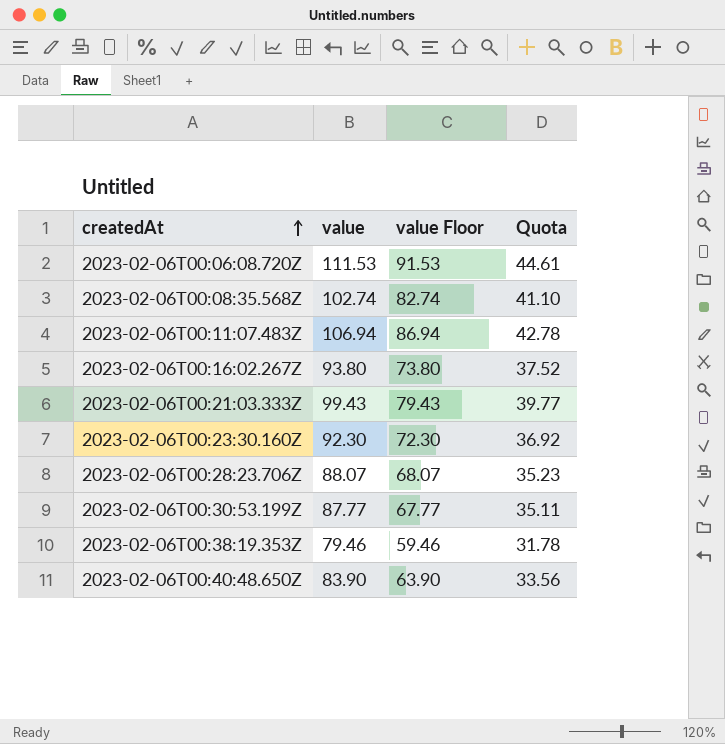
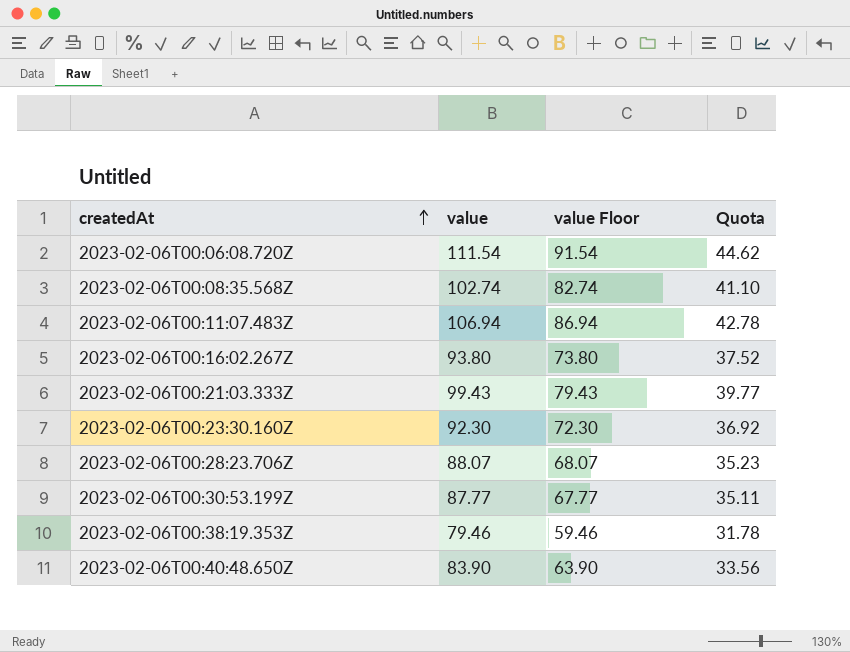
2023-02-06T00:06:08.720Z | value: 111.53 -> 111.54
2023-02-06T00:06:08.720Z | value Floor: 91.53 -> 91.54
2023-02-06T00:06:08.720Z | Quota: 44.61 -> 44.62

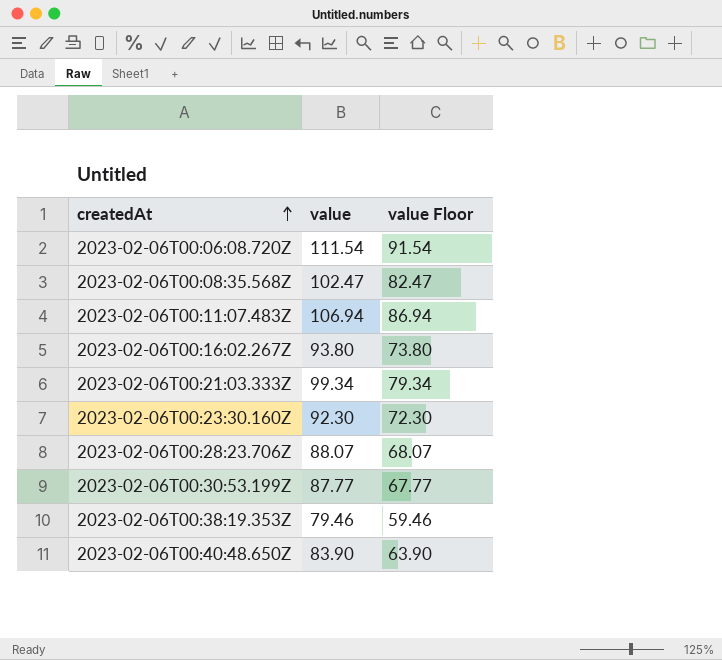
column Quota | formula: [value] * 0.4 -> none
2023-02-06T00:08:35.568Z | value: 102.74 -> 102.47
2023-02-06T00:08:35.568Z | value Floor: 82.74 -> 82.47
2023-02-06T00:21:03.333Z | value: 99.43 -> 99.34
2023-02-06T00:21:03.333Z | value Floor: 79.43 -> 79.34

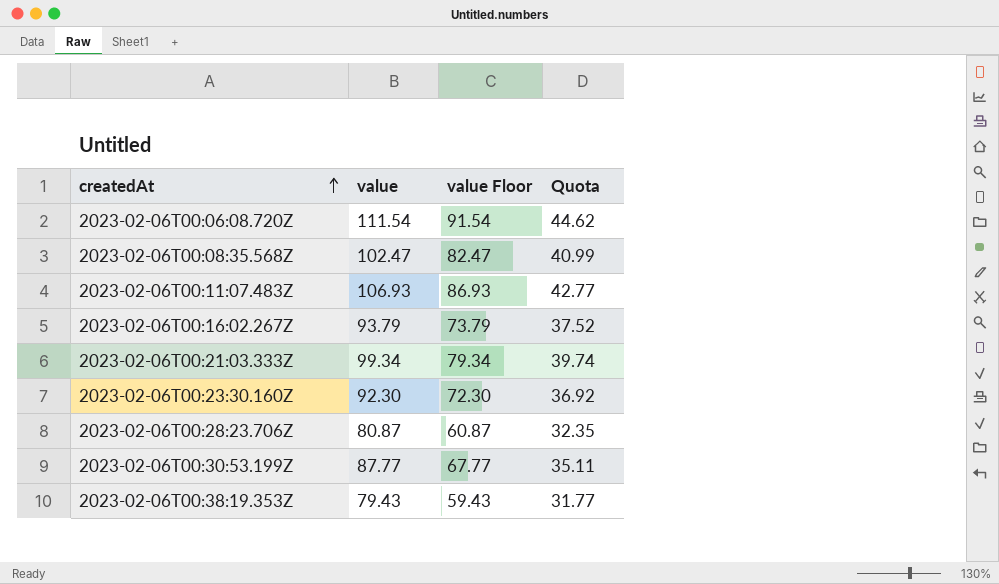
column Quota | formula: none -> [value] * 0.4
row 2023-02-06T00:40:48.650Z: 83.90 | 63.90 -> none
2023-02-06T00:11:07.483Z | value: 106.94 -> 106.93
2023-02-06T00:11:07.483Z | value Floor: 86.94 -> 86.93
2023-02-06T00:16:02.267Z | value: 93.80 -> 93.79
2023-02-06T00:16:02.267Z | value Floor: 73.80 -> 73.79
2023-02-06T00:28:23.706Z | value: 88.07 -> 80.87
2023-02-06T00:28:23.706Z | value Floor: 68.07 -> 60.87
2023-02-06T00:38:19.353Z | value: 79.46 -> 79.43
2023-02-06T00:38:19.353Z | value Floor: 59.46 -> 59.43

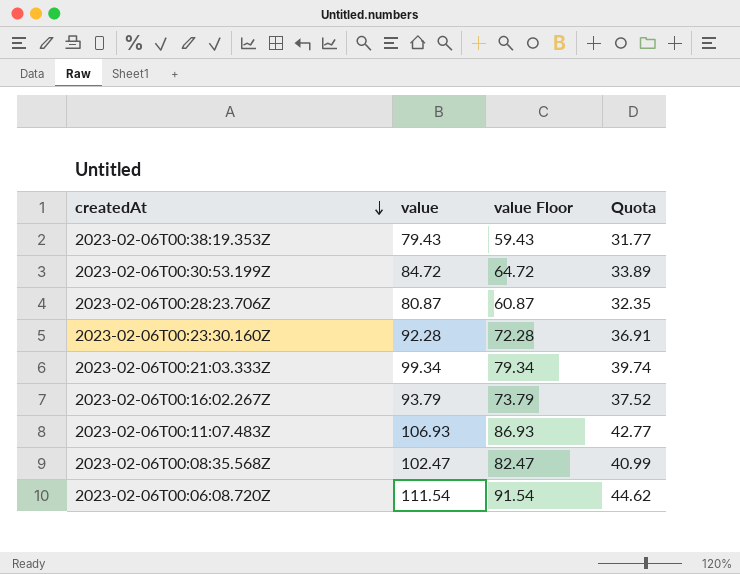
row order: createdAt ascending -> createdAt descending
2023-02-06T00:30:53.199Z | value: 87.77 -> 84.72
2023-02-06T00:30:53.199Z | value Floor: 67.77 -> 64.72
2023-02-06T00:30:53.199Z | Quota: 35.11 -> 33.89
2023-02-06T00:23:30.160Z | value: 92.30 -> 92.28
2023-02-06T00:23:30.160Z | value Floor: 72.30 -> 72.28
2023-02-06T00:23:30.160Z | Quota: 36.92 -> 36.91

